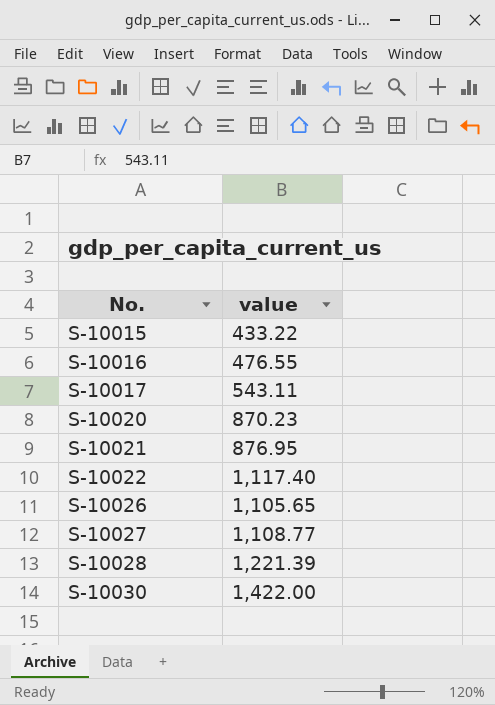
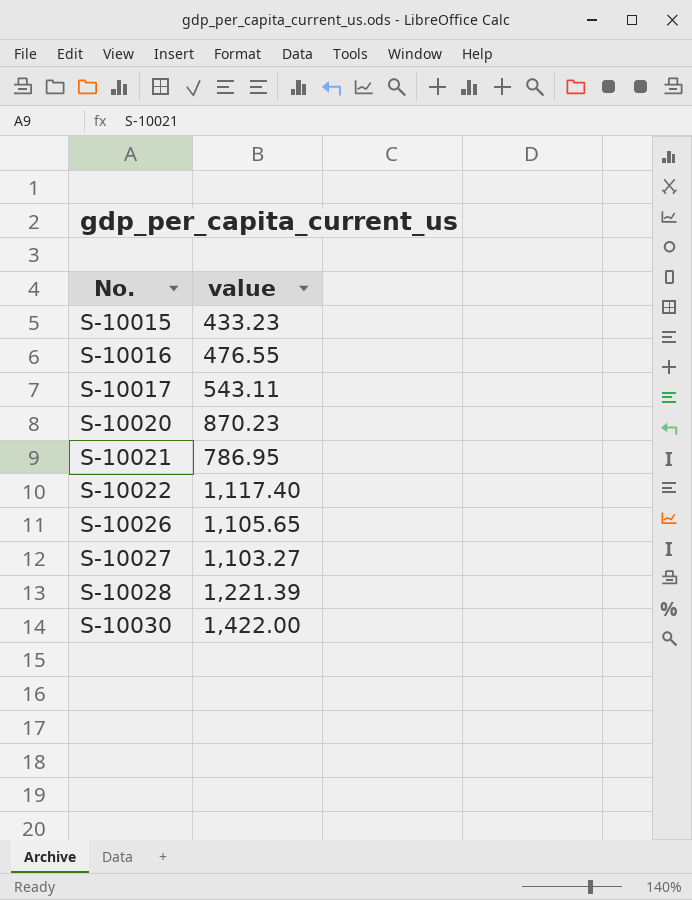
S-10015 | value: 433.22 -> 433.23
S-10021 | value: 876.95 -> 786.95
S-10027 | value: 1,108.77 -> 1,103.27

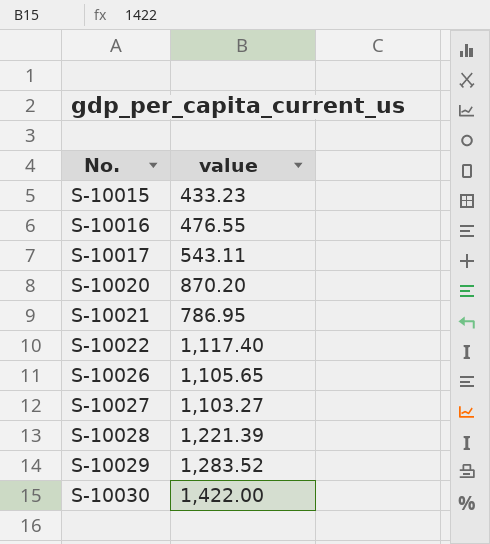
S-10020 | value: 870.23 -> 870.20
row S-10029: none -> 1,283.52

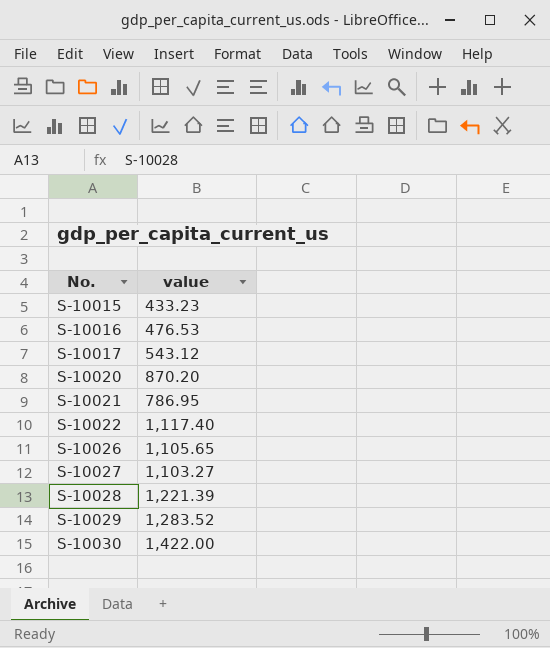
S-10016 | value: 476.55 -> 476.53
S-10017 | value: 543.11 -> 543.12

